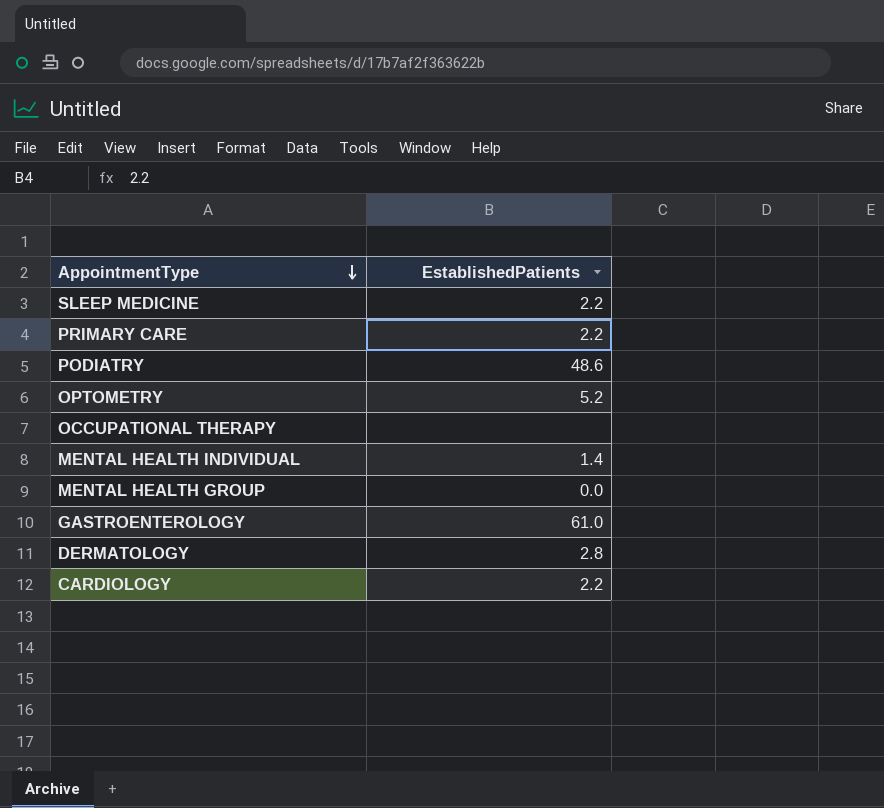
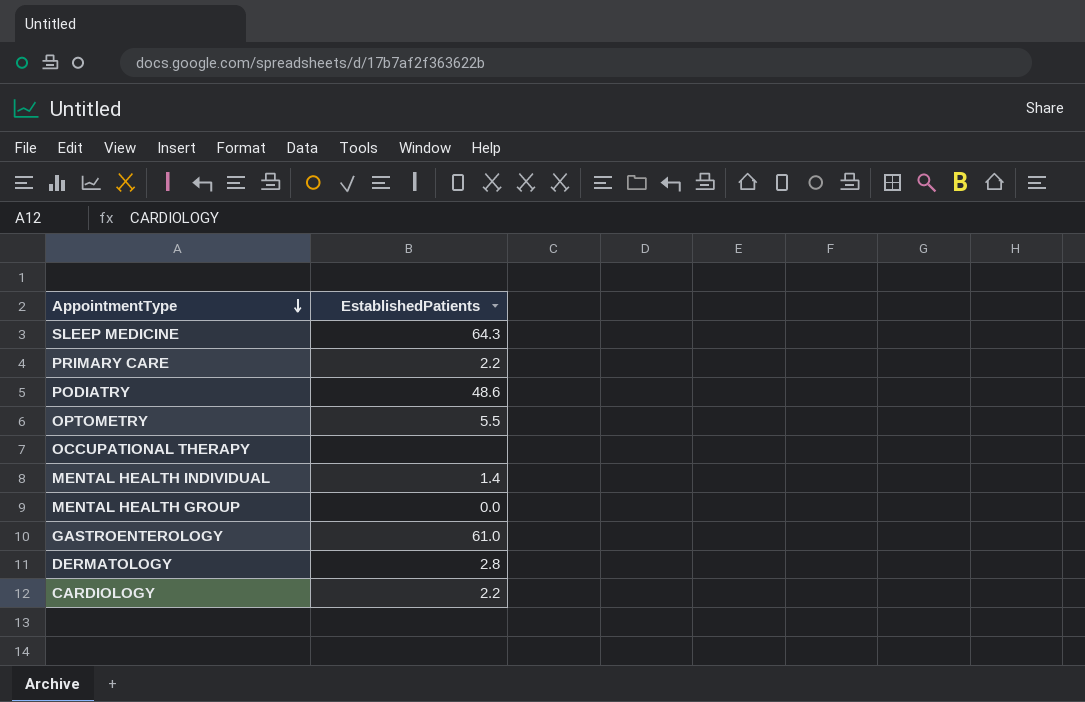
SLEEP MEDICINE | EstablishedPatients: 2.2 -> 64.3
OPTOMETRY | EstablishedPatients: 5.2 -> 5.5

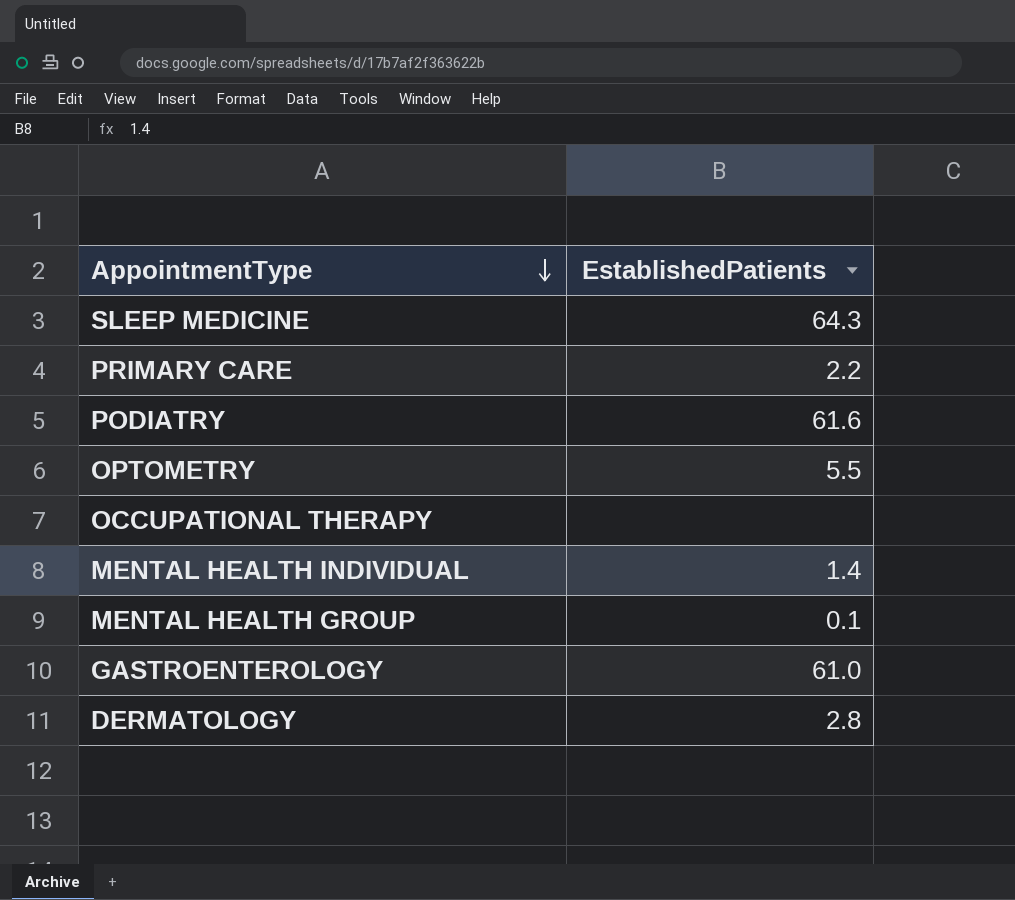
row CARDIOLOGY: 2.2 -> none
PODIATRY | EstablishedPatients: 48.6 -> 61.6
MENTAL HEALTH GROUP | EstablishedPatients: 0.0 -> 0.1

